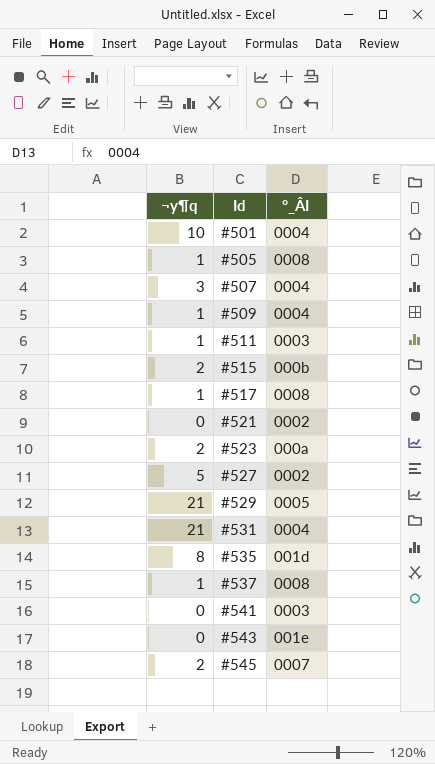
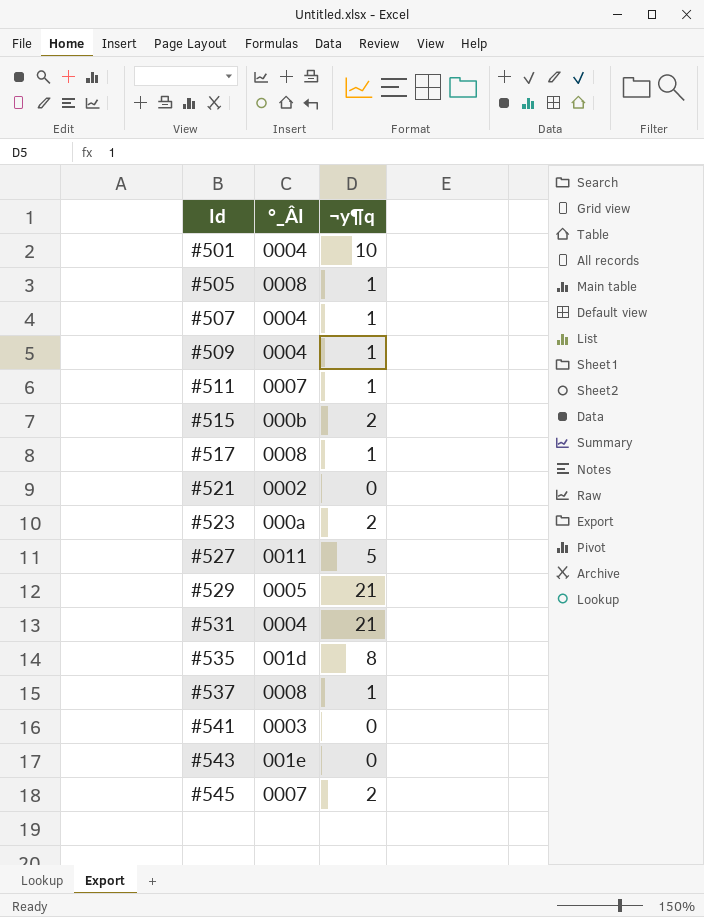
column ¬y¶q | position: 1 -> 3
#507 | ¬y¶q: 3 -> 1
#511 | °_ÂI: 0003 -> 0007
#527 | °_ÂI: 0002 -> 0011

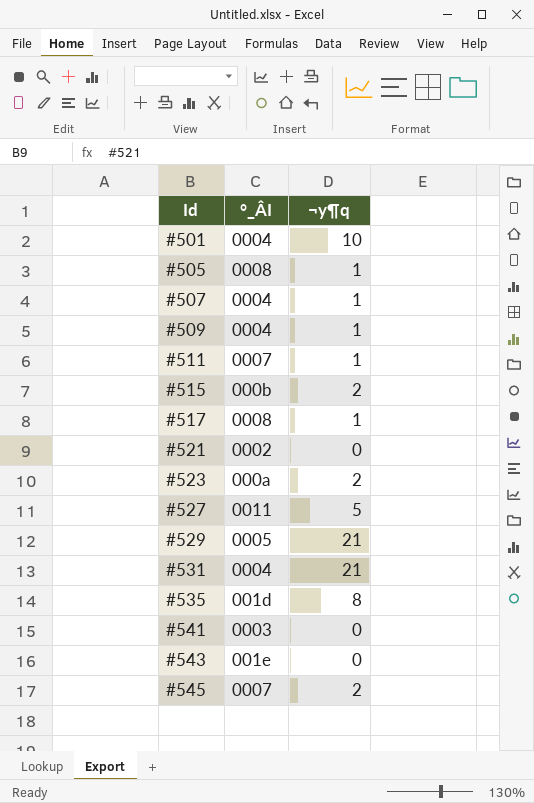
row #537: 0008 | 1 -> none

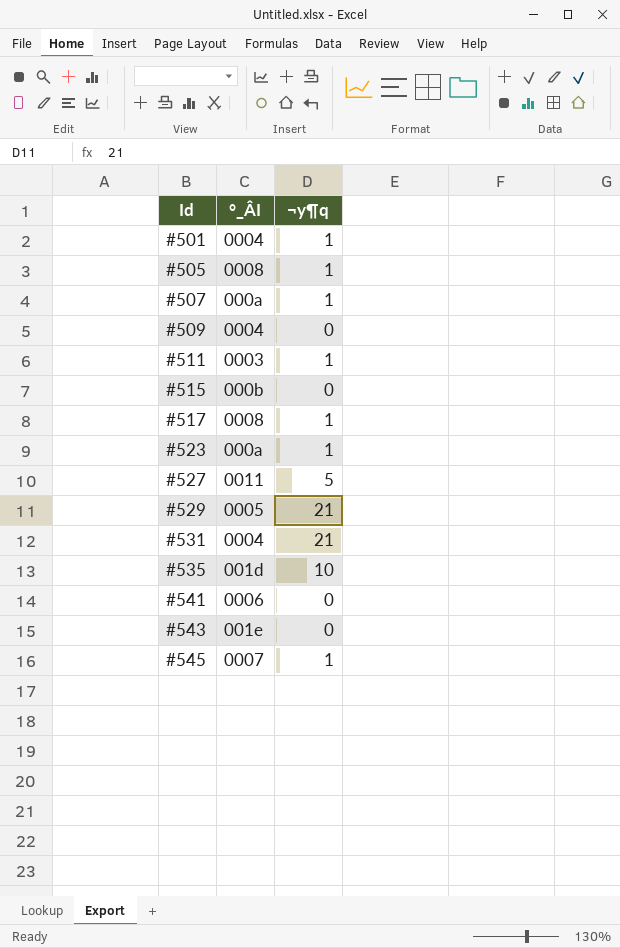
row #521: 0002 | 0 -> none
#501 | ¬y¶q: 10 -> 1
#507 | °_ÂI: 0004 -> 000a
#509 | ¬y¶q: 1 -> 0
#511 | °_ÂI: 0007 -> 0003
#515 | ¬y¶q: 2 -> 0
#523 | ¬y¶q: 2 -> 1
#535 | ¬y¶q: 8 -> 10
#541 | °_ÂI: 0003 -> 0006
#545 | ¬y¶q: 2 -> 1

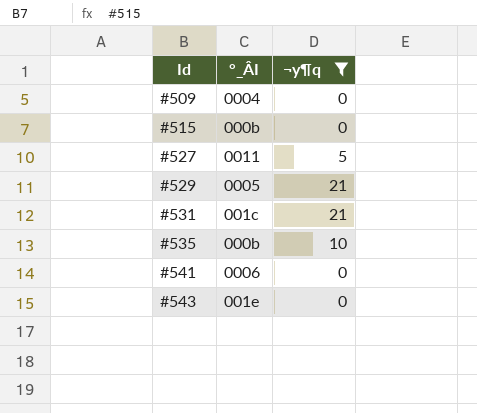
filter: none -> ¬y¶q != 1
#531 | °_ÂI: 0004 -> 001c
#535 | °_ÂI: 001d -> 000b

